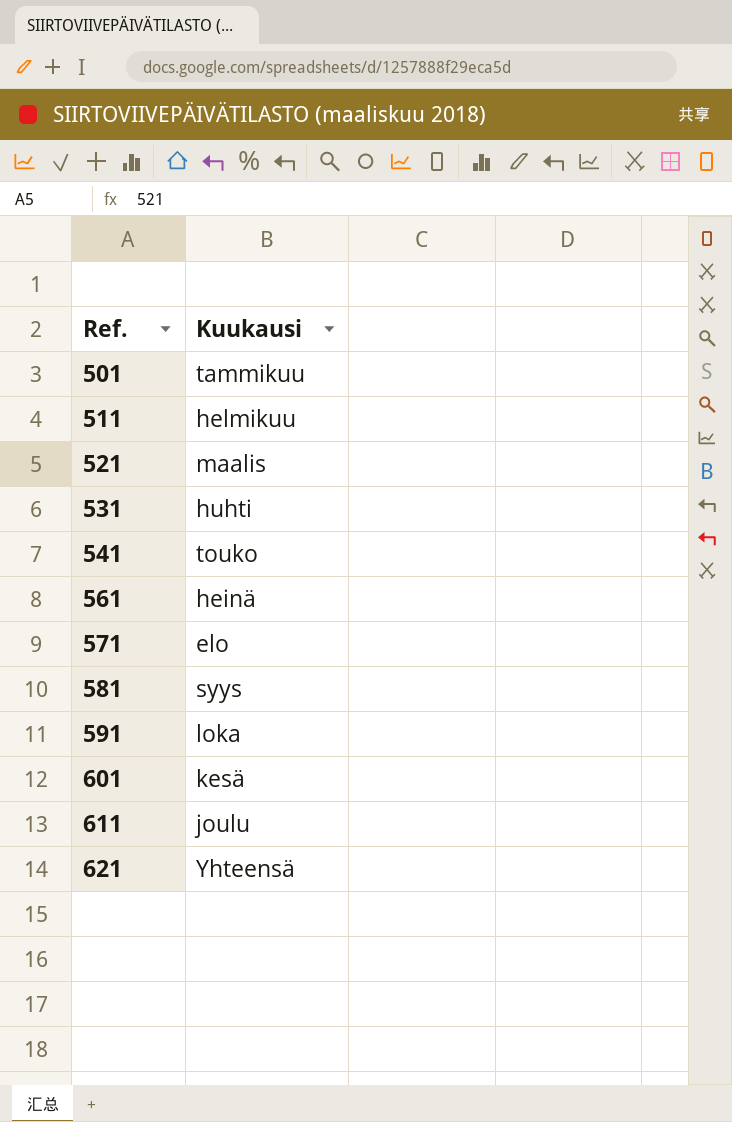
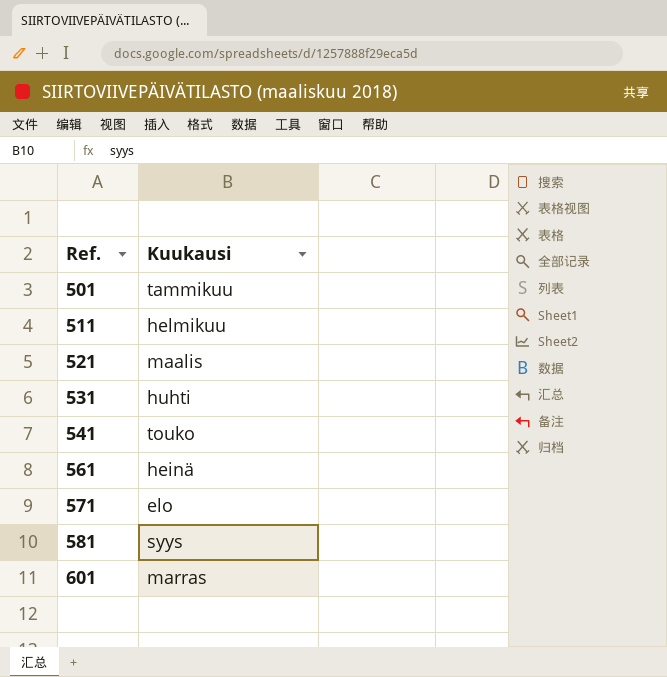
row 591: loka -> none
row 611: joulu -> none
row 621: Yhteensä -> none
601 | Kuukausi: kesä -> marras

